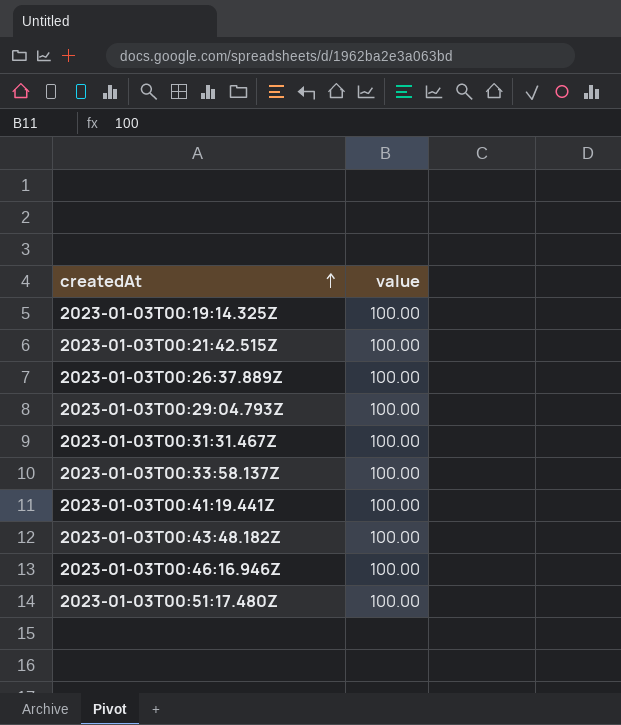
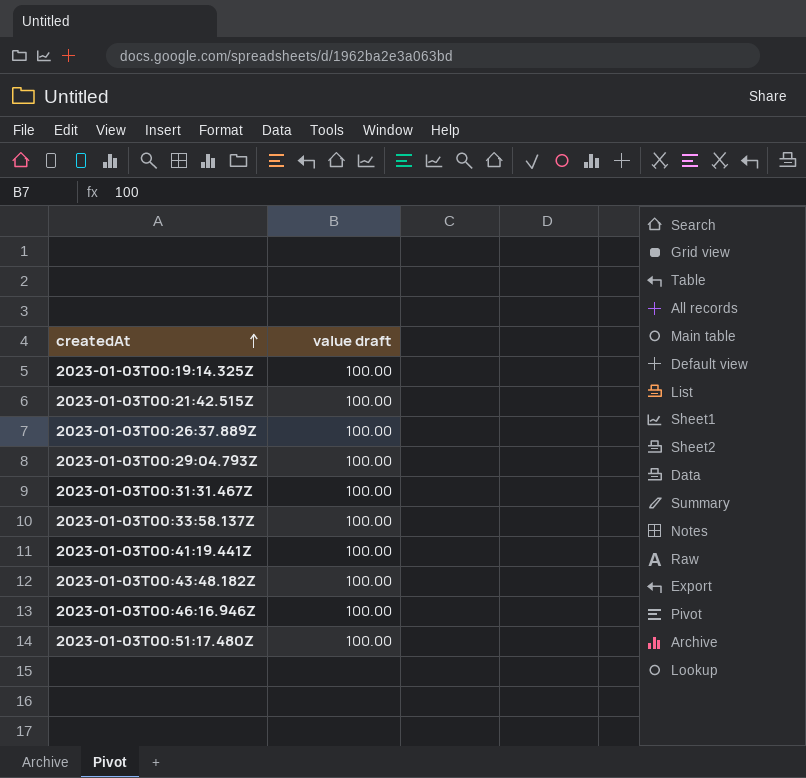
column name: value -> value draft

